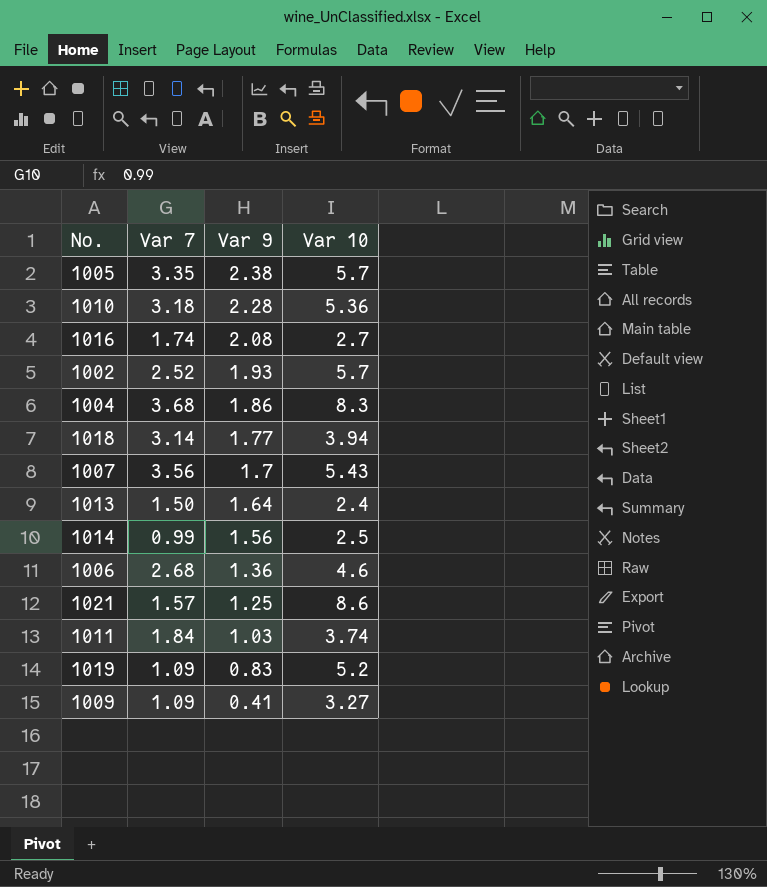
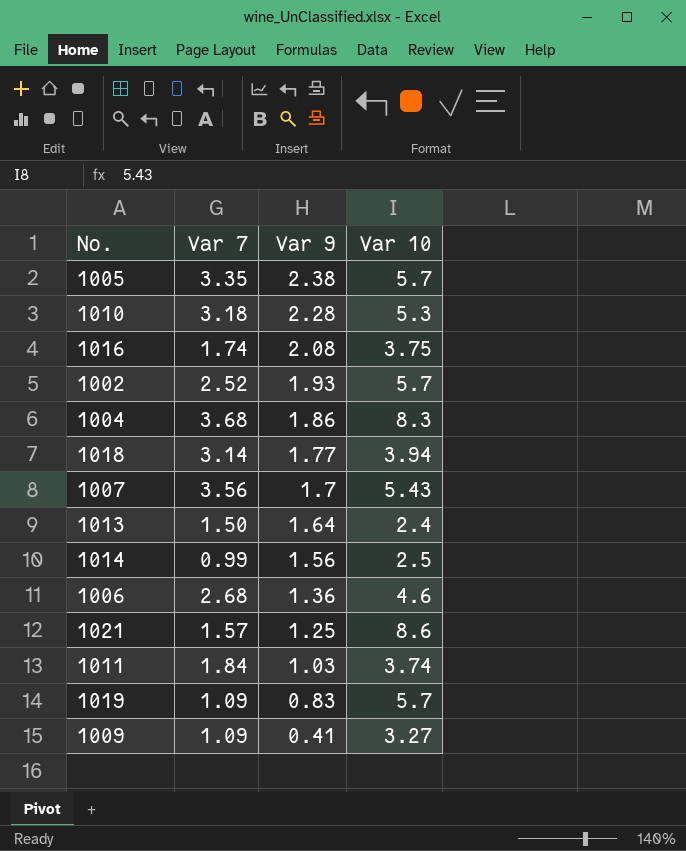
1010 | Var 10: 5.36 -> 5.3
1016 | Var 10: 2.7 -> 3.75
1019 | Var 10: 5.2 -> 5.7

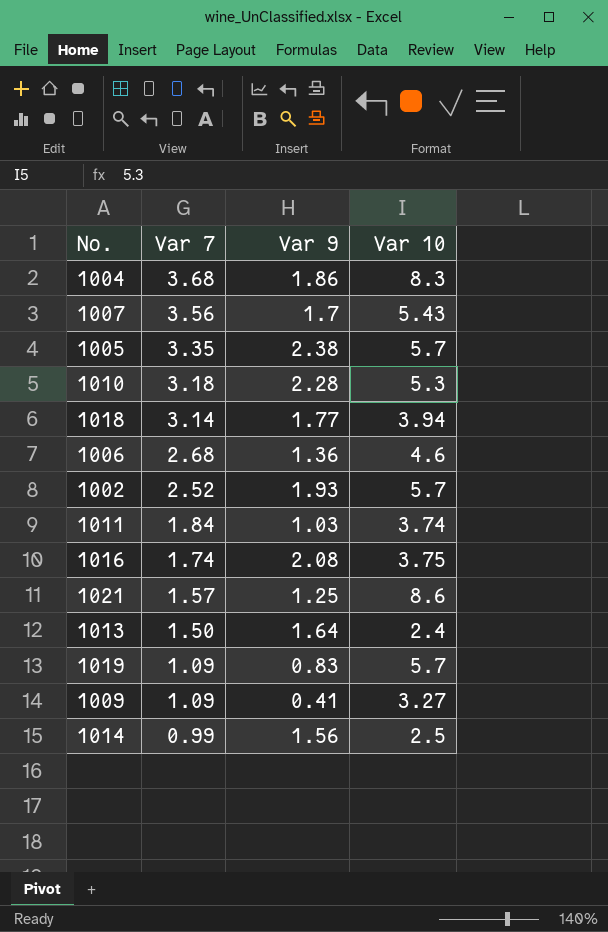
row order: Var 9 descending -> Var 7 descending

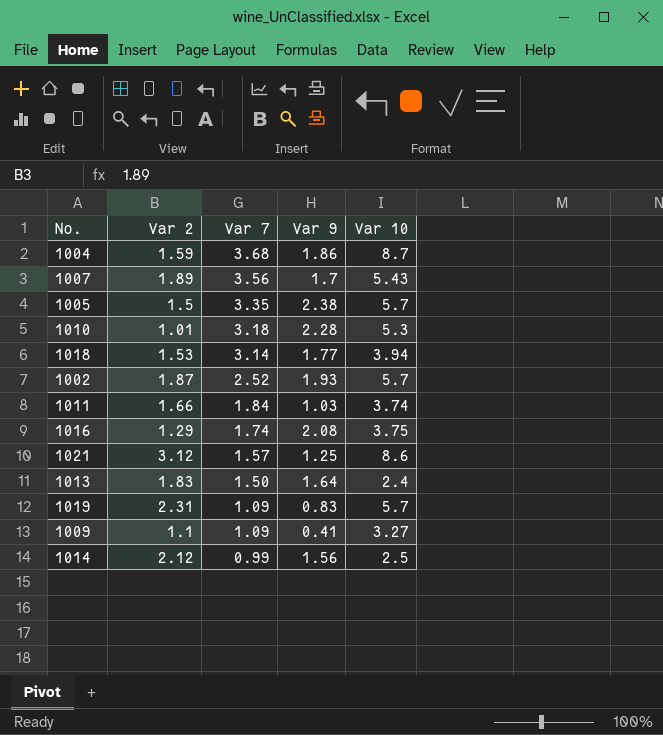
column Var 2 | position: none -> 2
row 1006: 2.68 | 1.36 | 4.6 -> none
1004 | Var 10: 8.3 -> 8.7

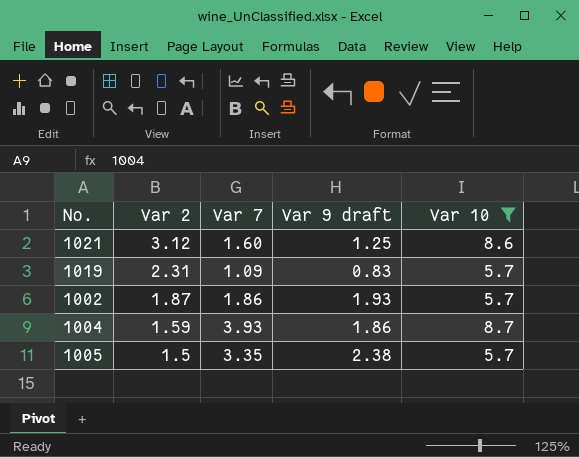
filter: none -> Var 10 >= 5.7
row order: Var 7 descending -> Var 2 descending
column name: Var 9 -> Var 9 draft
1021 | Var 7: 1.57 -> 1.60
1002 | Var 7: 2.52 -> 1.86
1004 | Var 7: 3.68 -> 3.93

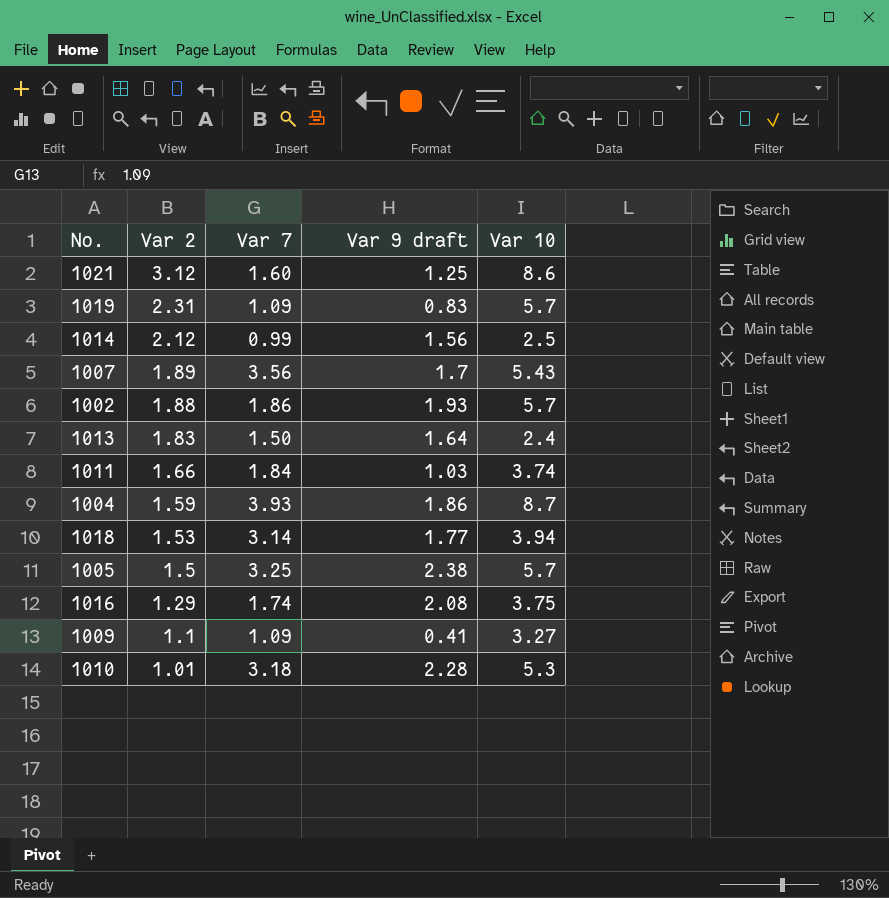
filter: Var 10 >= 5.7 -> none
1002 | Var 2: 1.87 -> 1.88
1005 | Var 7: 3.35 -> 3.25

